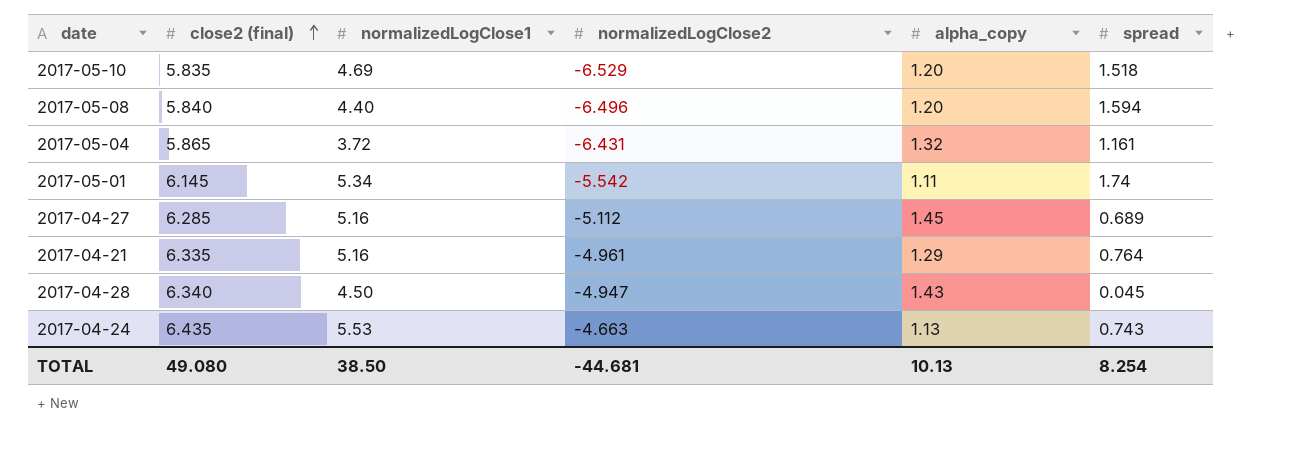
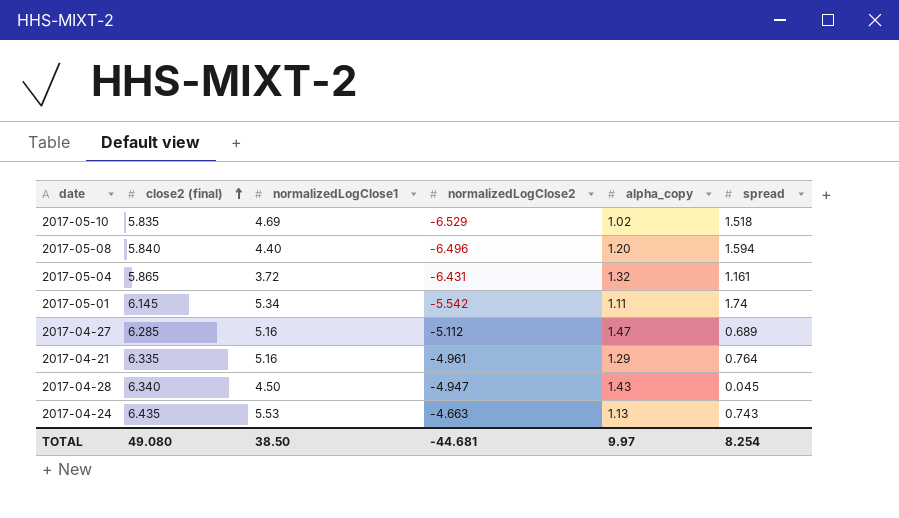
2017-05-10 | alpha_copy: 1.20 -> 1.02
2017-04-27 | alpha_copy: 1.45 -> 1.47
TOTAL | alpha_copy: 10.13 -> 9.97

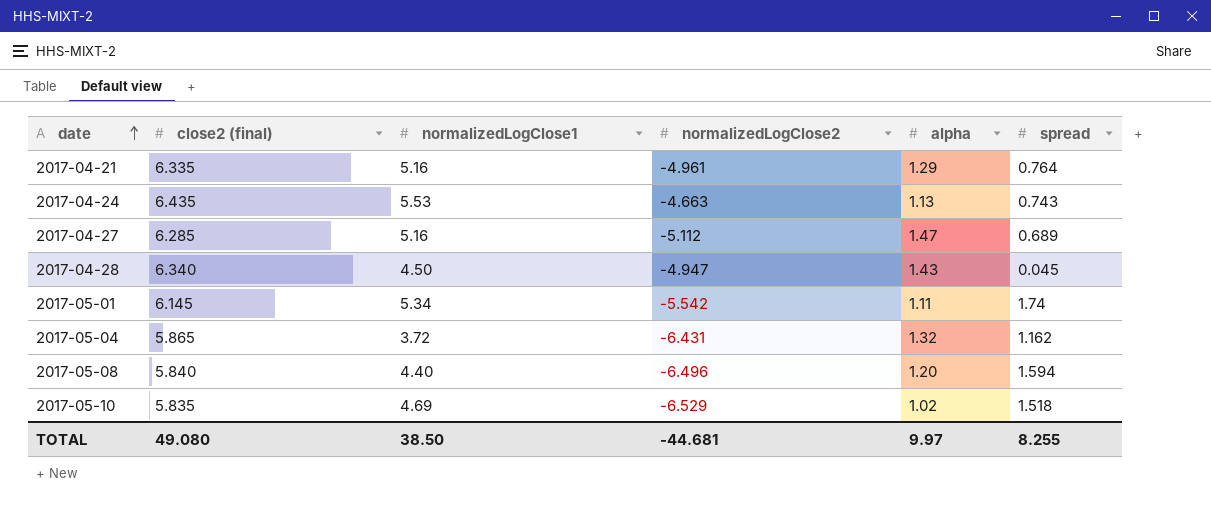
row order: close2 (final) ascending -> date ascending
column name: alpha_copy -> alpha
2017-05-04 | spread: 1.161 -> 1.162
TOTAL | spread: 8.254 -> 8.255

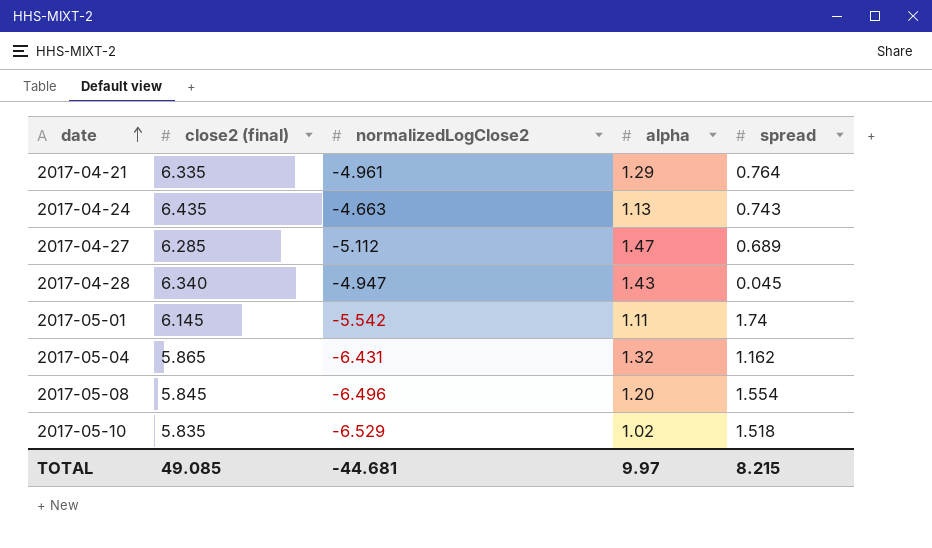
column normalizedLogClose1 | position: 3 -> none
2017-05-08 | close2 (final): 5.840 -> 5.845
2017-05-08 | spread: 1.594 -> 1.554
TOTAL | close2 (final): 49.080 -> 49.085
TOTAL | spread: 8.255 -> 8.215

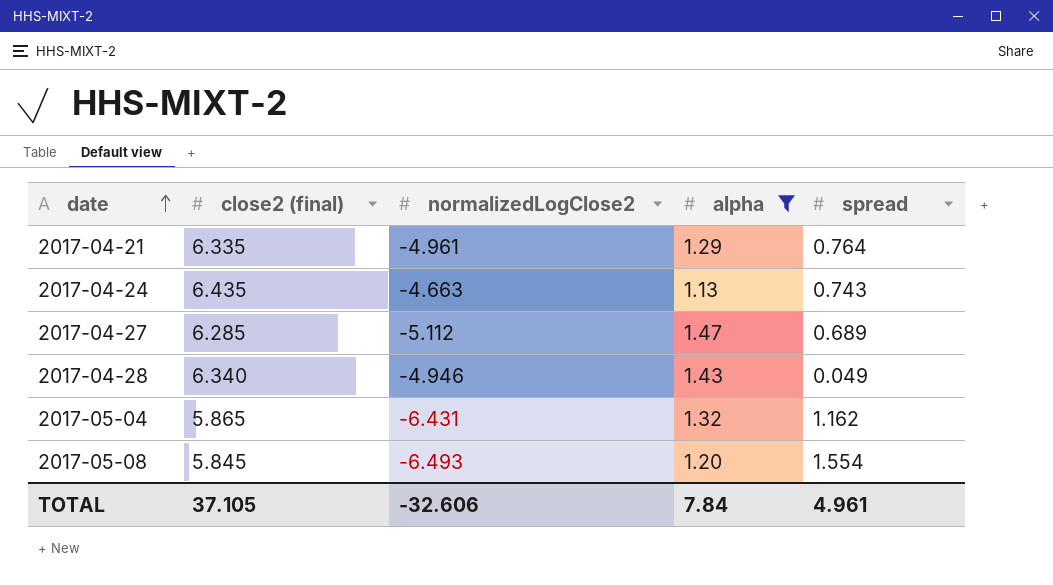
filter: none -> alpha >= 1.13
2017-04-28 | normalizedLogClose2: -4.947 -> -4.946
2017-04-28 | spread: 0.045 -> 0.049
2017-05-08 | normalizedLogClose2: -6.496 -> -6.493
TOTAL | close2 (final): 49.085 -> 37.105
TOTAL | normalizedLogClose2: -44.681 -> -32.606
TOTAL | alpha: 9.97 -> 7.84
TOTAL | spread: 8.215 -> 4.961

